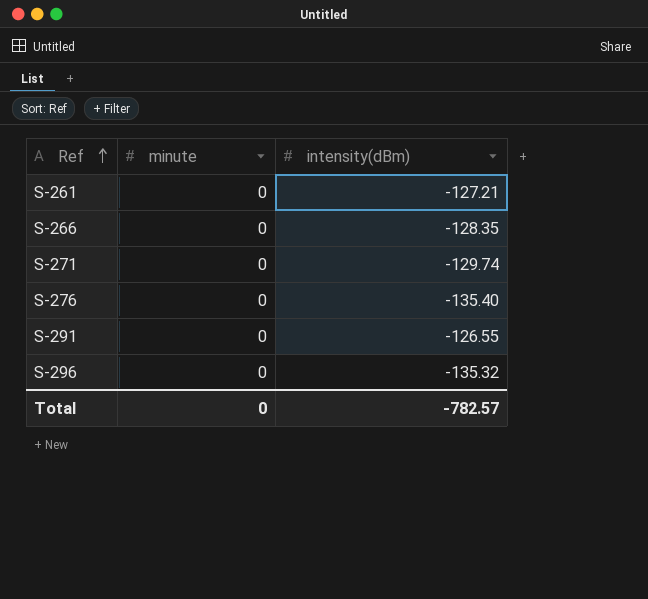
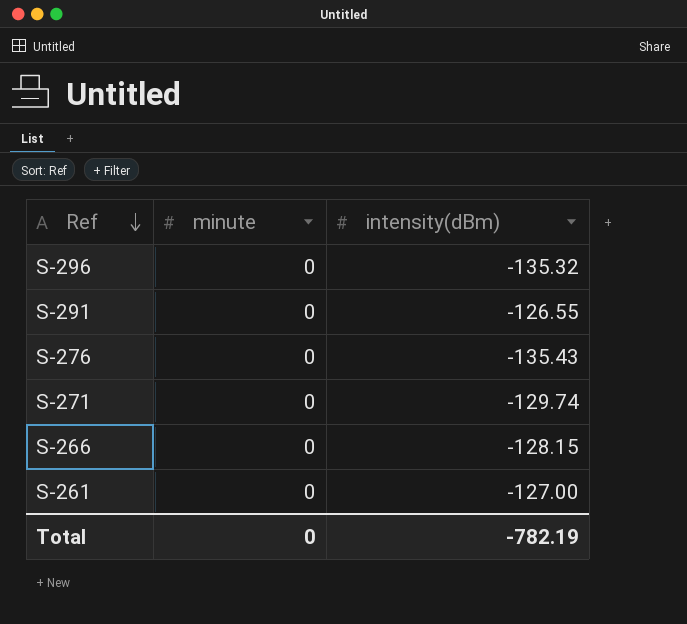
row order: Ref ascending -> Ref descending
S-276 | intensity(dBm): -135.40 -> -135.43
S-266 | intensity(dBm): -128.35 -> -128.15
S-261 | intensity(dBm): -127.21 -> -127.00
Total | intensity(dBm): -782.57 -> -782.19

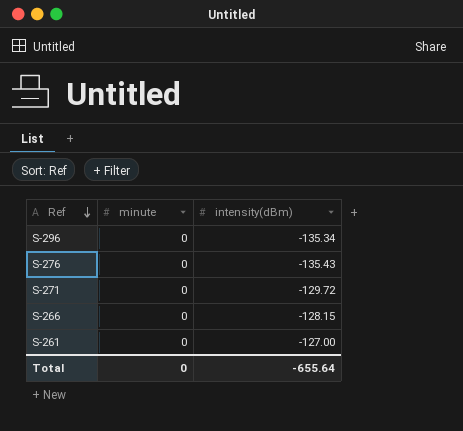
row S-291: 0 | -126.55 -> none
S-296 | intensity(dBm): -135.32 -> -135.34
S-271 | intensity(dBm): -129.74 -> -129.72
Total | intensity(dBm): -782.19 -> -655.64

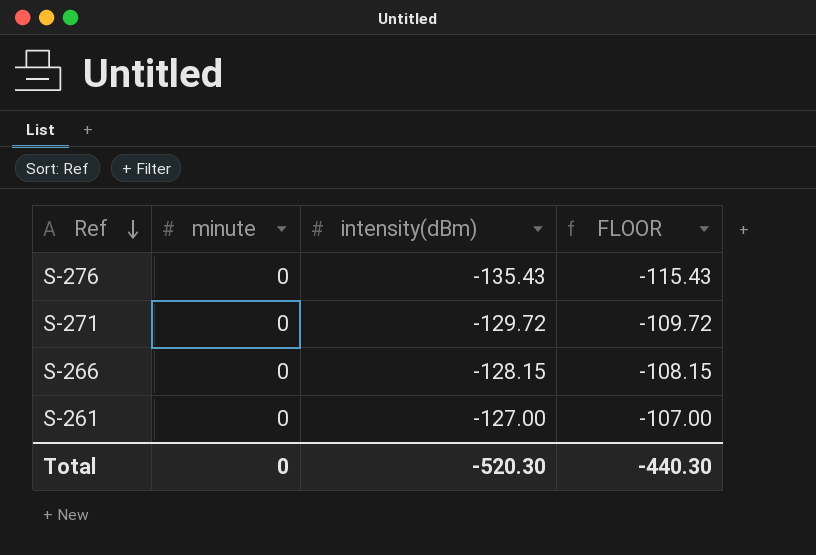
column FLOOR | formula: none -> [intensity(dBm)] + 20
row S-296: 0 | -135.34 -> none
Total | intensity(dBm): -655.64 -> -520.30

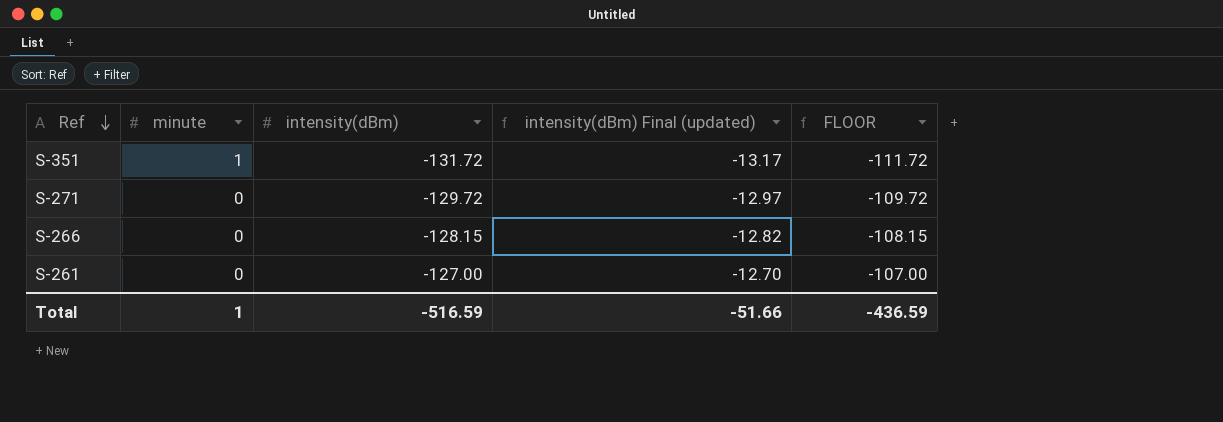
column intensity(dBm) Final (updated) | formula: none -> [intensity(dBm)] * 0.1
row S-276: 0 | -135.43 | -115.43 -> none
row S-351: none -> 1 | -131.72 | -13.17 | -111.72
Total | minute: 0 -> 1
Total | intensity(dBm): -520.30 -> -516.59
Total | FLOOR: -440.30 -> -436.59

